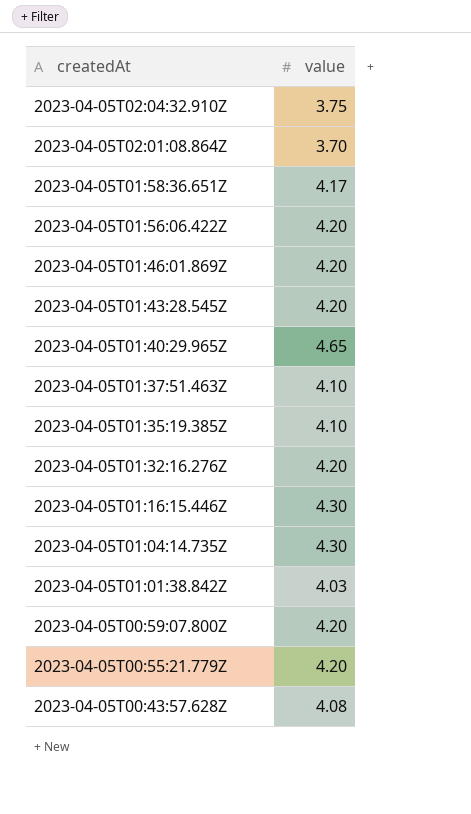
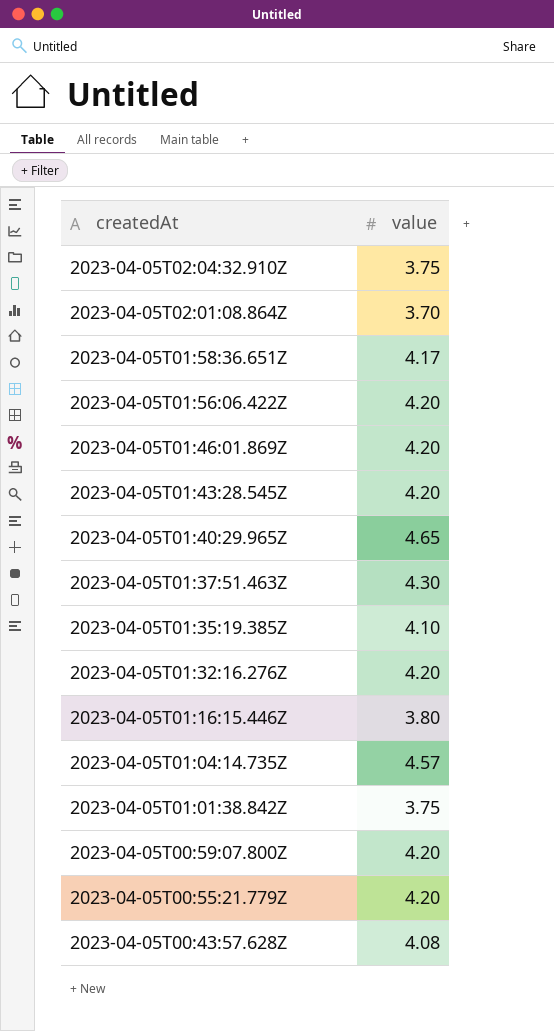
2023-04-05T01:37:51.463Z | value: 4.10 -> 4.30
2023-04-05T01:16:15.446Z | value: 4.30 -> 3.80
2023-04-05T01:04:14.735Z | value: 4.30 -> 4.57
2023-04-05T01:01:38.842Z | value: 4.03 -> 3.75

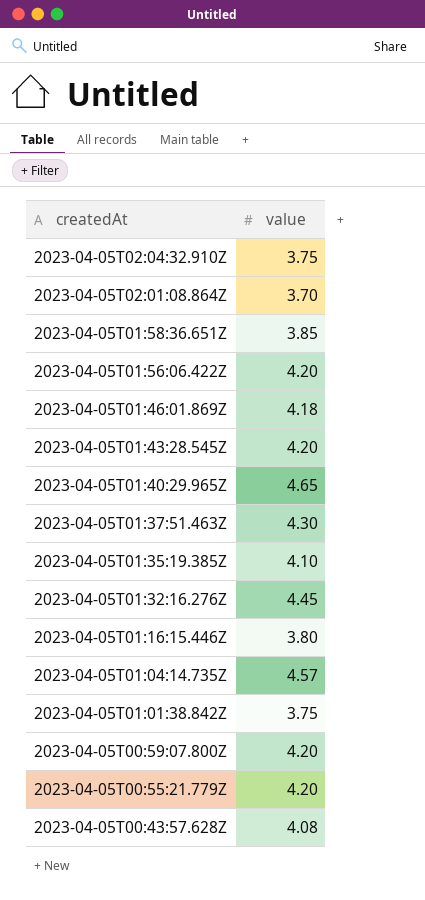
2023-04-05T01:58:36.651Z | value: 4.17 -> 3.85
2023-04-05T01:46:01.869Z | value: 4.20 -> 4.18
2023-04-05T01:32:16.276Z | value: 4.20 -> 4.45

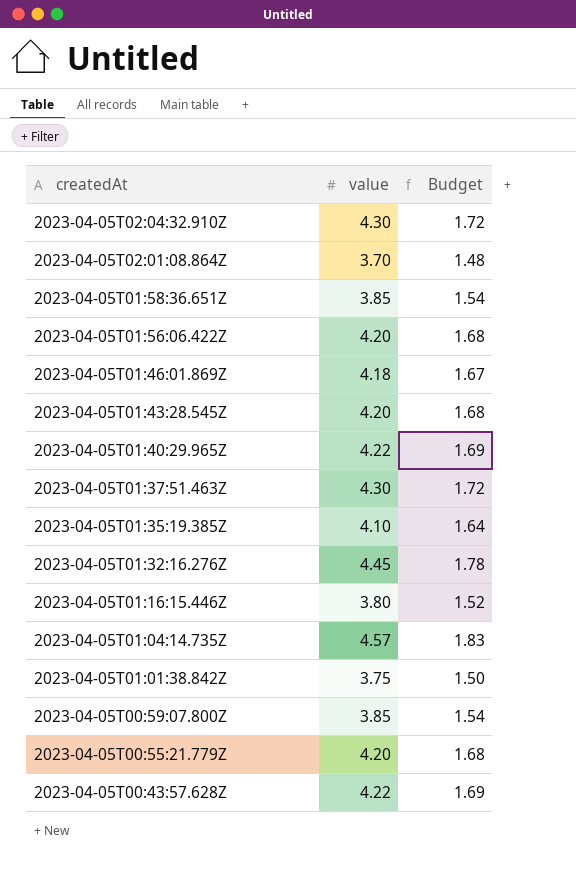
column Budget | formula: none -> [value] * 0.4
2023-04-05T02:04:32.910Z | value: 3.75 -> 4.30
2023-04-05T01:40:29.965Z | value: 4.65 -> 4.22
2023-04-05T00:59:07.800Z | value: 4.20 -> 3.85
2023-04-05T00:43:57.628Z | value: 4.08 -> 4.22

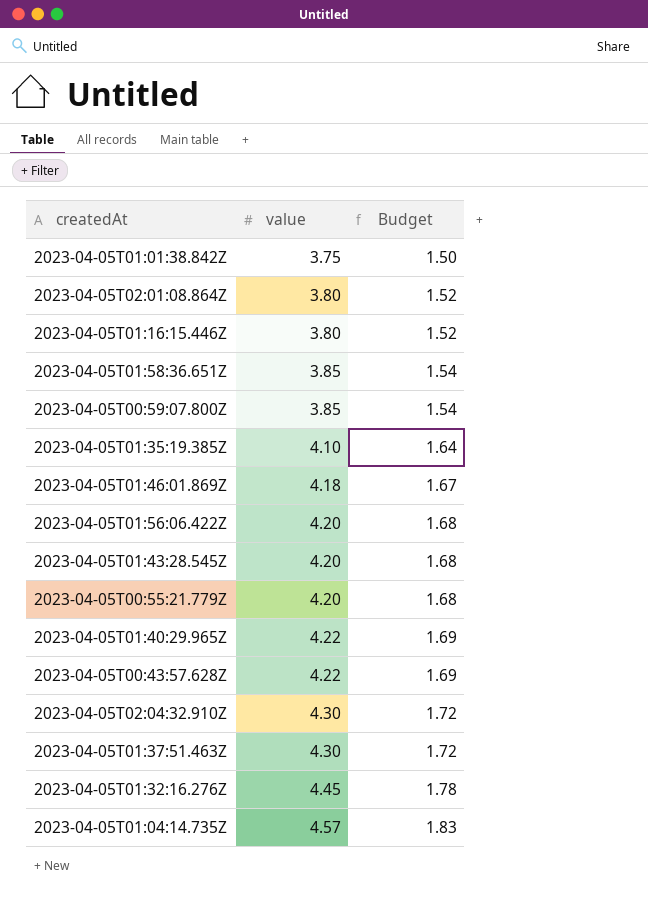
row order: createdAt descending -> value ascending
2023-04-05T02:01:08.864Z | value: 3.70 -> 3.80
2023-04-05T02:01:08.864Z | Budget: 1.48 -> 1.52

